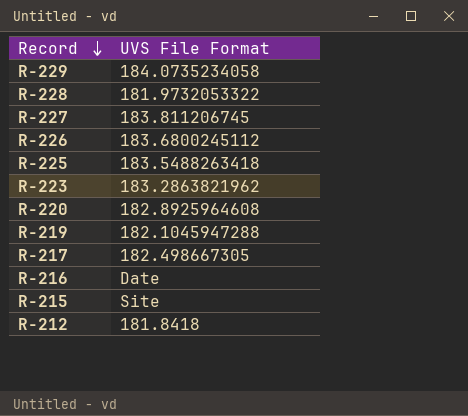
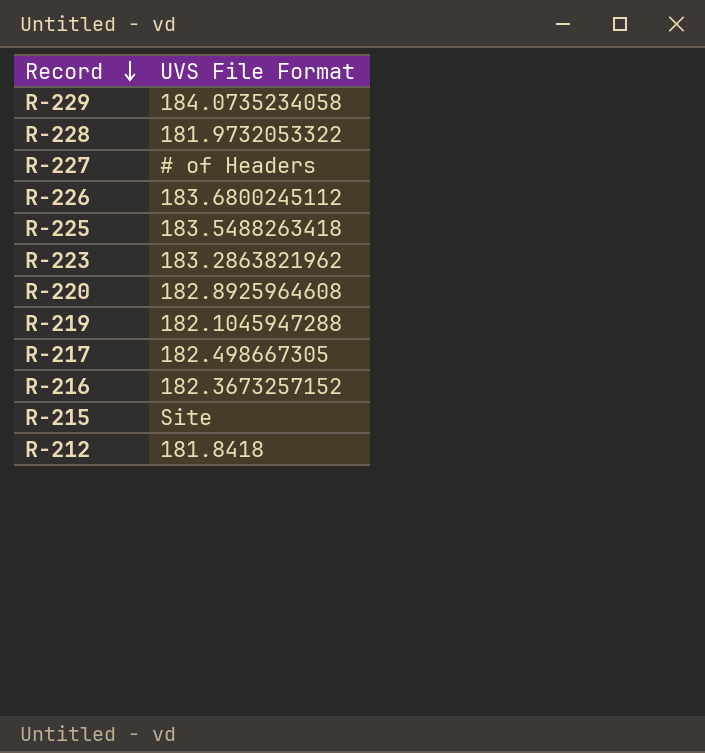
R-227 | UVS File Format: 183.811206745 -> # of Headers
R-216 | UVS File Format: Date -> 182.3673257152

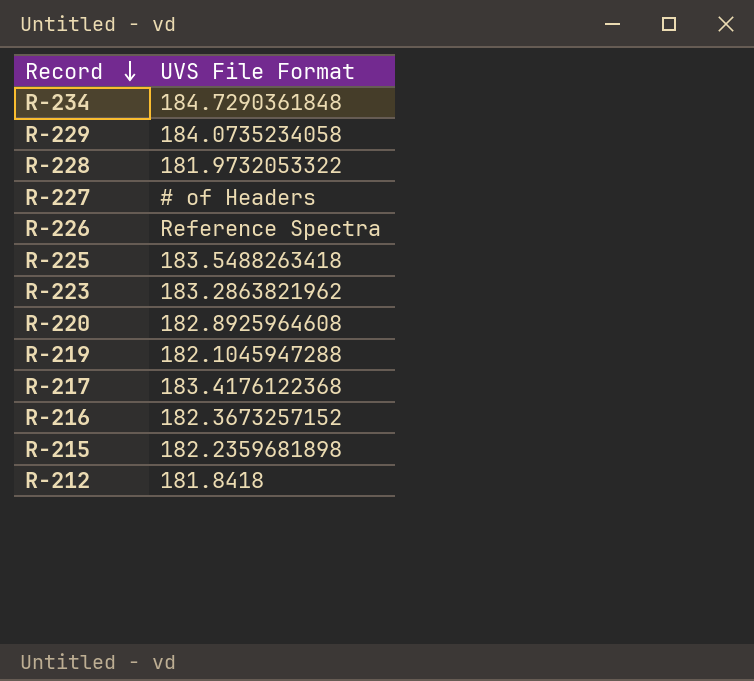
row R-234: none -> 184.7290361848
R-226 | UVS File Format: 183.6800245112 -> Reference Spectra
R-217 | UVS File Format: 182.498667305 -> 183.4176122368
R-215 | UVS File Format: Site -> 182.2359681898

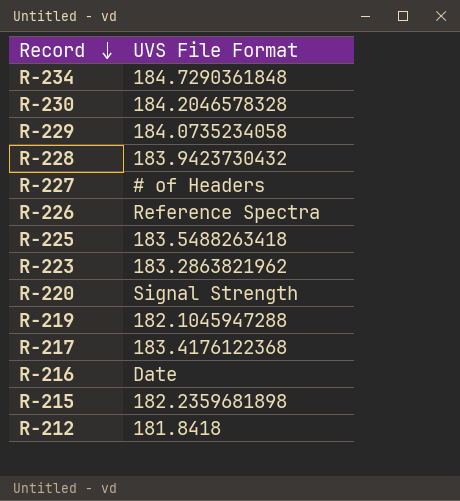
row R-230: none -> 184.2046578328
R-228 | UVS File Format: 181.9732053322 -> 183.9423730432
R-220 | UVS File Format: 182.8925964608 -> Signal Strength
R-216 | UVS File Format: 182.3673257152 -> Date

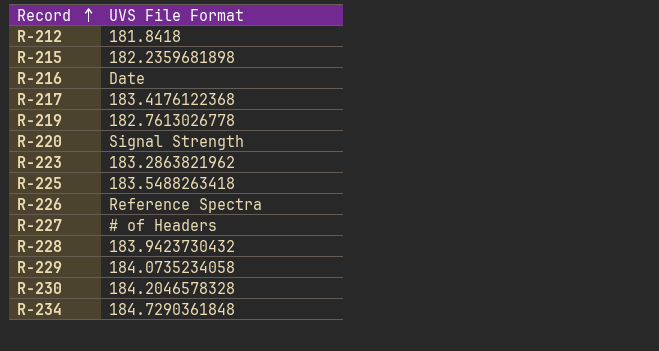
row order: Record descending -> Record ascending
R-219 | UVS File Format: 182.1045947288 -> 182.7613026778

